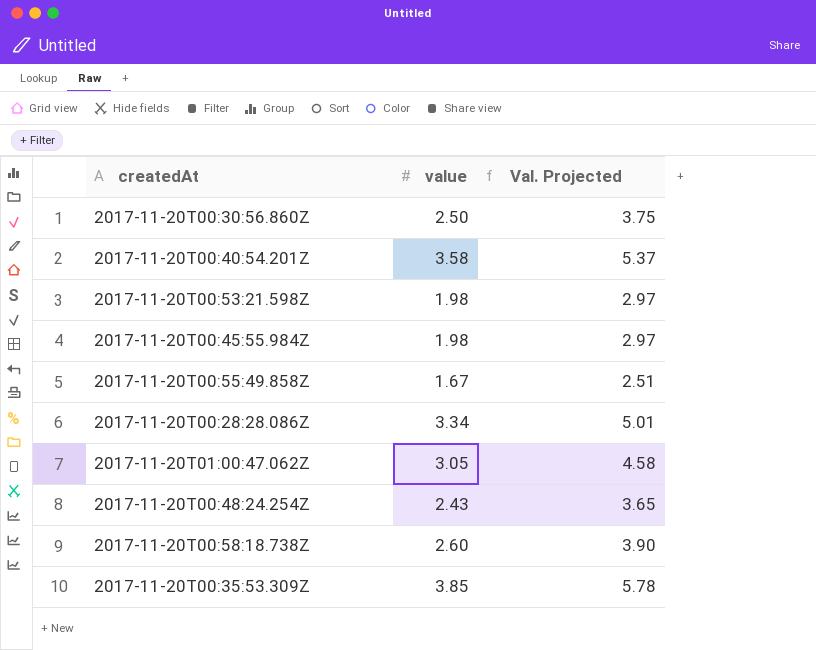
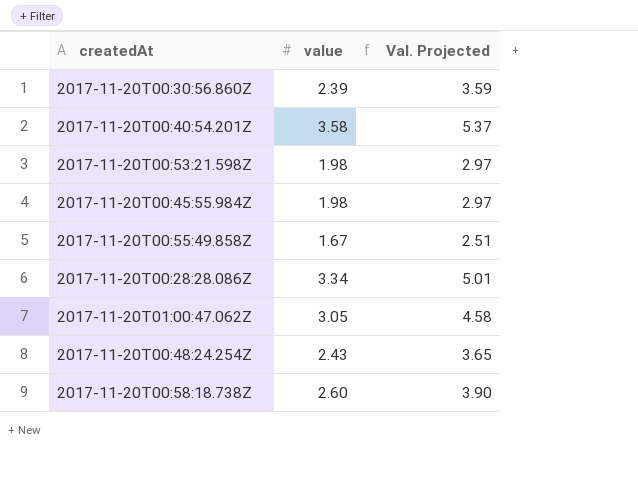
row 2017-11-20T00:35:53.309Z: 3.85 | 5.78 -> none
2017-11-20T00:30:56.860Z | value: 2.50 -> 2.39
2017-11-20T00:30:56.860Z | Val. Projected: 3.75 -> 3.59

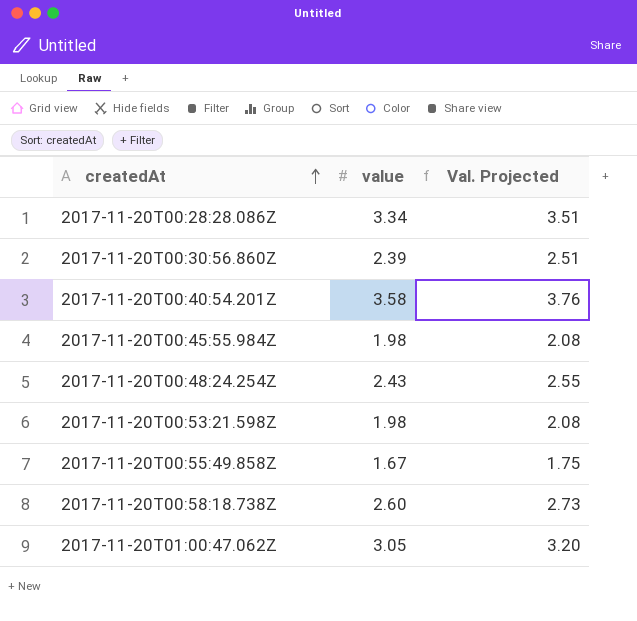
row order: none -> createdAt ascending
column Val. Projected | formula: [value] * 1.5 -> [value] * 1.05

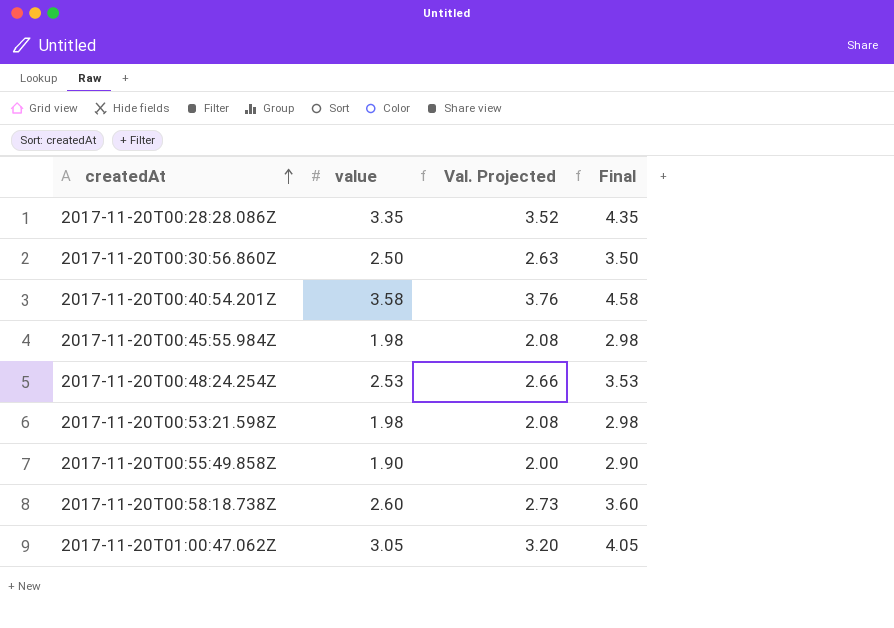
column Final | formula: none -> [value] + 1
2017-11-20T00:28:28.086Z | value: 3.34 -> 3.35
2017-11-20T00:28:28.086Z | Val. Projected: 3.51 -> 3.52
2017-11-20T00:30:56.860Z | value: 2.39 -> 2.50
2017-11-20T00:30:56.860Z | Val. Projected: 2.51 -> 2.63
2017-11-20T00:48:24.254Z | value: 2.43 -> 2.53
2017-11-20T00:48:24.254Z | Val. Projected: 2.55 -> 2.66
2017-11-20T00:55:49.858Z | value: 1.67 -> 1.90
2017-11-20T00:55:49.858Z | Val. Projected: 1.75 -> 2.00

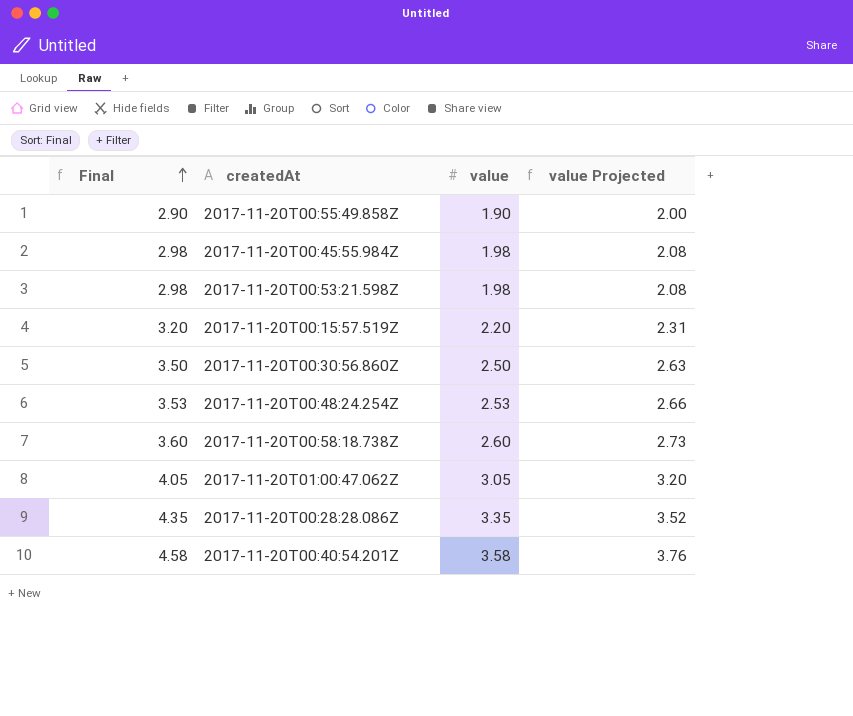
row order: createdAt ascending -> Final ascending
column Final | position: 4 -> 1
column name: Val. Projected -> value Projected
row 2017-11-20T00:15:57.519Z: none -> 3.20 | 2.20 | 2.31

